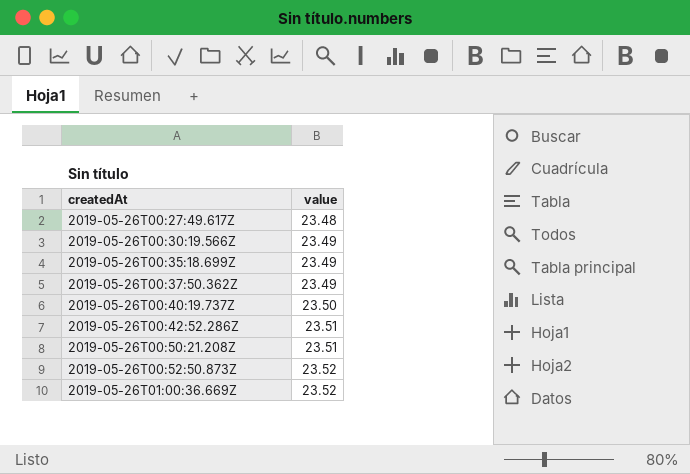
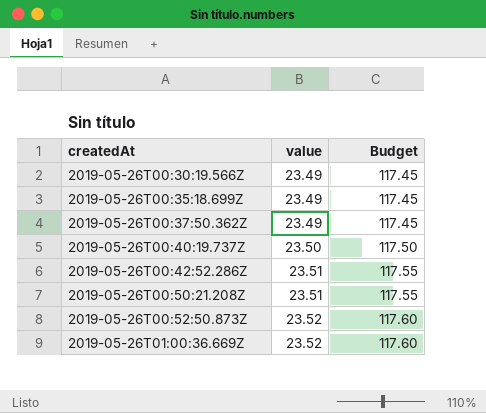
column Budget | formula: none -> [value] * 5
row 2019-05-26T00:27:49.617Z: 23.48 -> none

